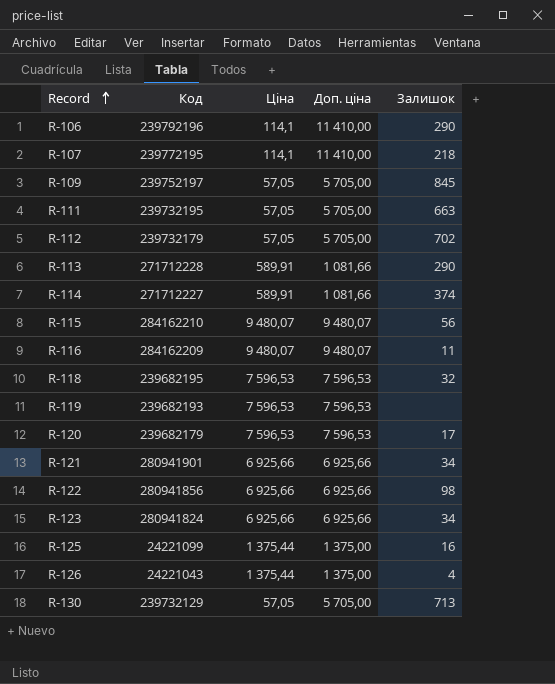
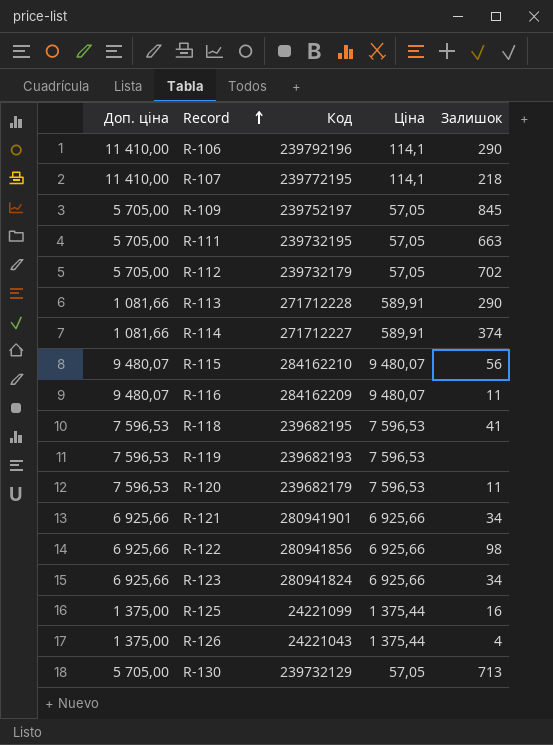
column Доп. ціна | position: 4 -> 1
R-118 | Залишок: 32 -> 41
R-120 | Залишок: 17 -> 11

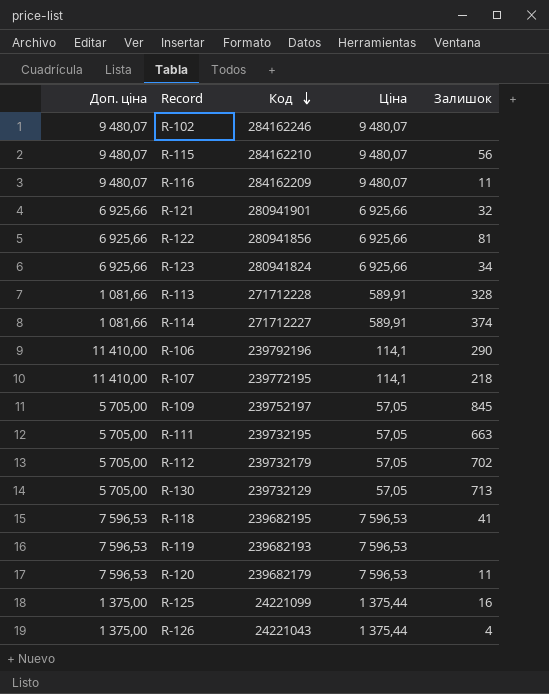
row order: Record ascending -> Код descending
row R-102: none -> 9 480,07 | 284162246 | 9 480,07 | none
R-121 | Залишок: 34 -> 32
R-122 | Залишок: 98 -> 81
R-113 | Залишок: 290 -> 328

